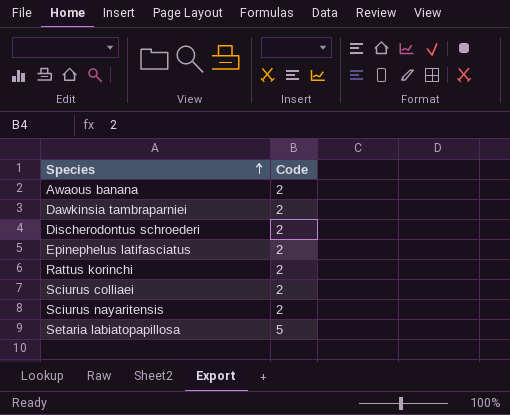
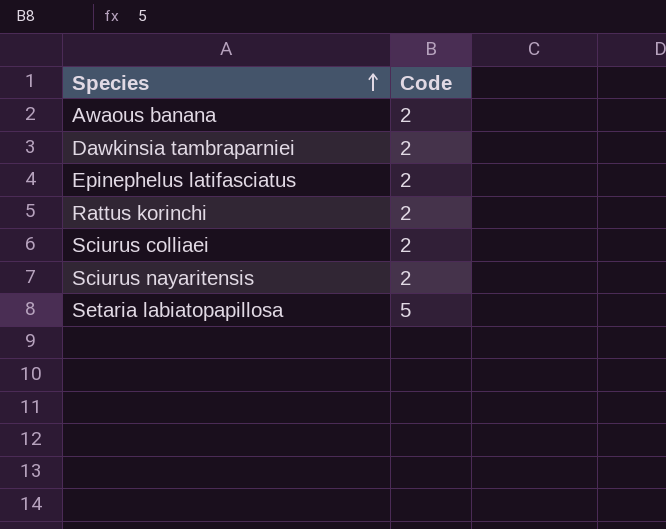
row Discherodontus schroederi: 2 -> none

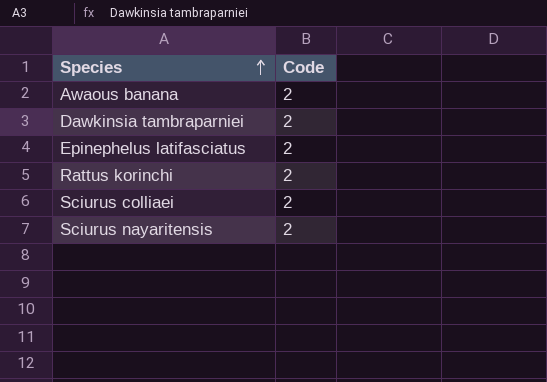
row Setaria labiatopapillosa: 5 -> none

